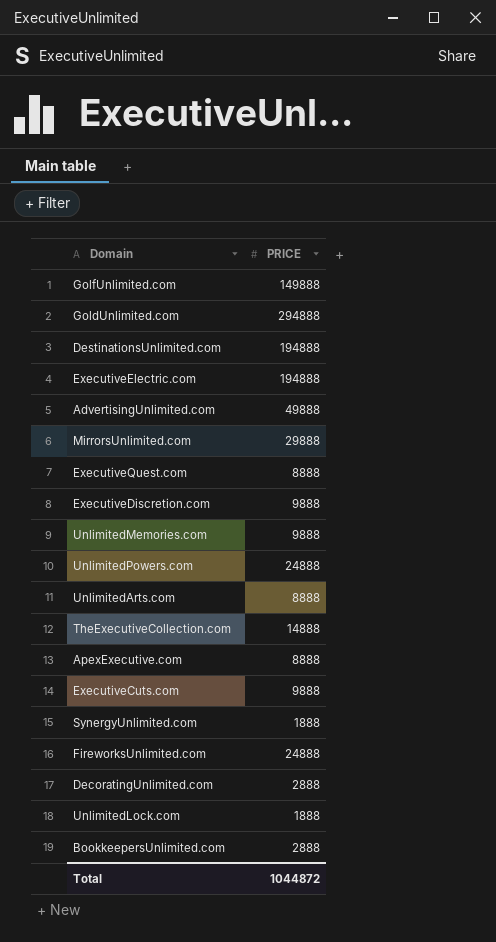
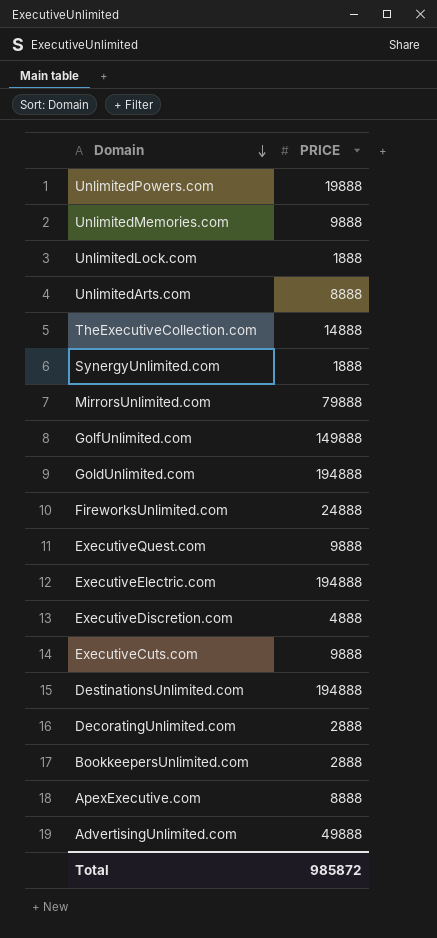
row order: none -> Domain descending
UnlimitedPowers.com | PRICE: 24888 -> 19888
MirrorsUnlimited.com | PRICE: 29888 -> 79888
GoldUnlimited.com | PRICE: 294888 -> 194888
ExecutiveQuest.com | PRICE: 8888 -> 9888
ExecutiveDiscretion.com | PRICE: 9888 -> 4888
Total | PRICE: 1044872 -> 985872

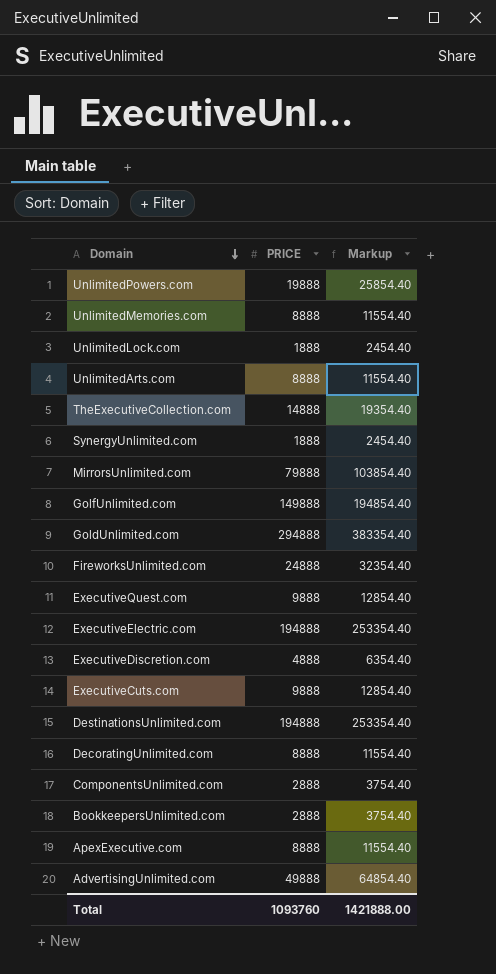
column Markup | formula: none -> [PRICE] * 1.3
UnlimitedMemories.com | PRICE: 9888 -> 8888
GoldUnlimited.com | PRICE: 194888 -> 294888
DecoratingUnlimited.com | PRICE: 2888 -> 8888
row ComponentsUnlimited.com: none -> 2888 | 3754.40
Total | PRICE: 985872 -> 1093760

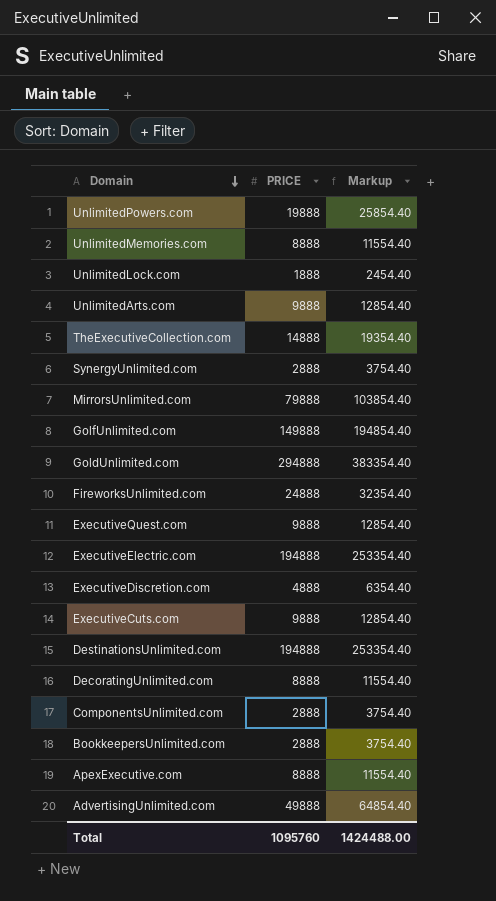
UnlimitedArts.com | PRICE: 8888 -> 9888
UnlimitedArts.com | Markup: 11554.40 -> 12854.40
SynergyUnlimited.com | PRICE: 1888 -> 2888
SynergyUnlimited.com | Markup: 2454.40 -> 3754.40
Total | PRICE: 1093760 -> 1095760
Total | Markup: 1421888.00 -> 1424488.00

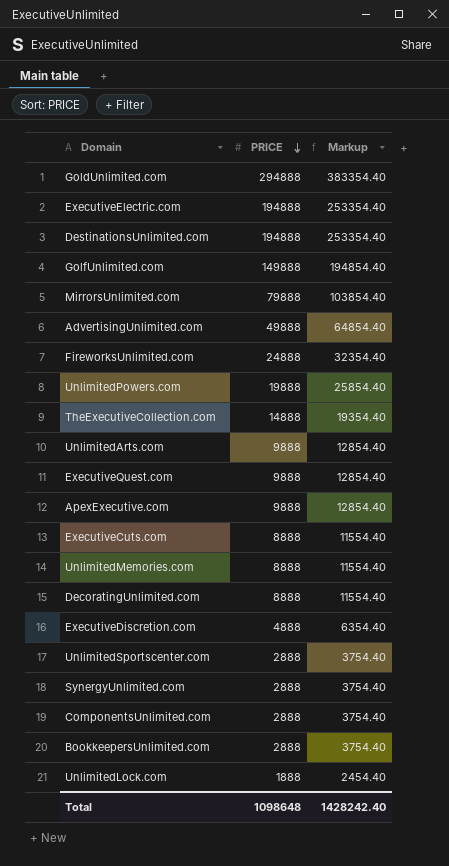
row order: Domain descending -> PRICE descending
ApexExecutive.com | PRICE: 8888 -> 9888
ApexExecutive.com | Markup: 11554.40 -> 12854.40
ExecutiveCuts.com | PRICE: 9888 -> 8888
ExecutiveCuts.com | Markup: 12854.40 -> 11554.40
row UnlimitedSportscenter.com: none -> 2888 | 3754.40
Total | PRICE: 1095760 -> 1098648
Total | Markup: 1424488.00 -> 1428242.40

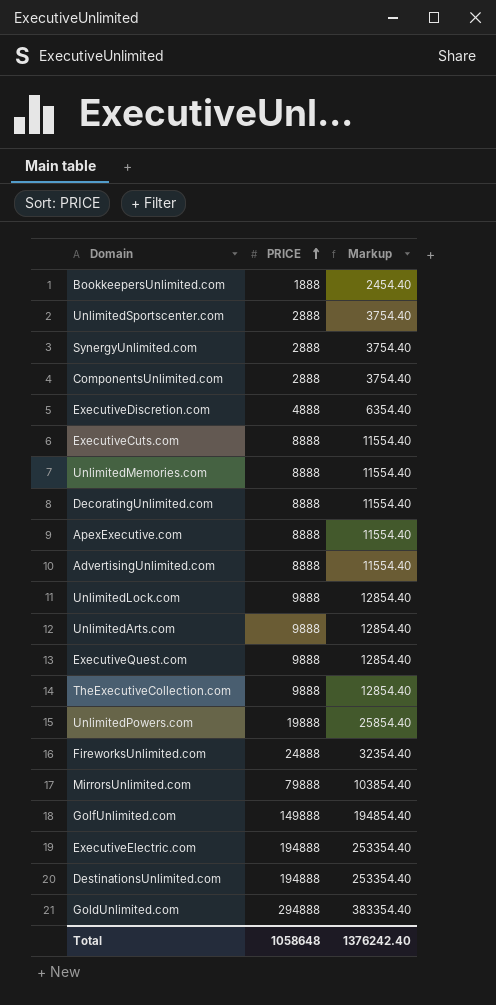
row order: PRICE descending -> PRICE ascending
BookkeepersUnlimited.com | PRICE: 2888 -> 1888
BookkeepersUnlimited.com | Markup: 3754.40 -> 2454.40
ApexExecutive.com | PRICE: 9888 -> 8888
ApexExecutive.com | Markup: 12854.40 -> 11554.40
AdvertisingUnlimited.com | PRICE: 49888 -> 8888
AdvertisingUnlimited.com | Markup: 64854.40 -> 11554.40
UnlimitedLock.com | PRICE: 1888 -> 9888
UnlimitedLock.com | Markup: 2454.40 -> 12854.40
TheExecutiveCollection.com | PRICE: 14888 -> 9888
TheExecutiveCollection.com | Markup: 19354.40 -> 12854.40
Total | PRICE: 1098648 -> 1058648
Total | Markup: 1428242.40 -> 1376242.40

